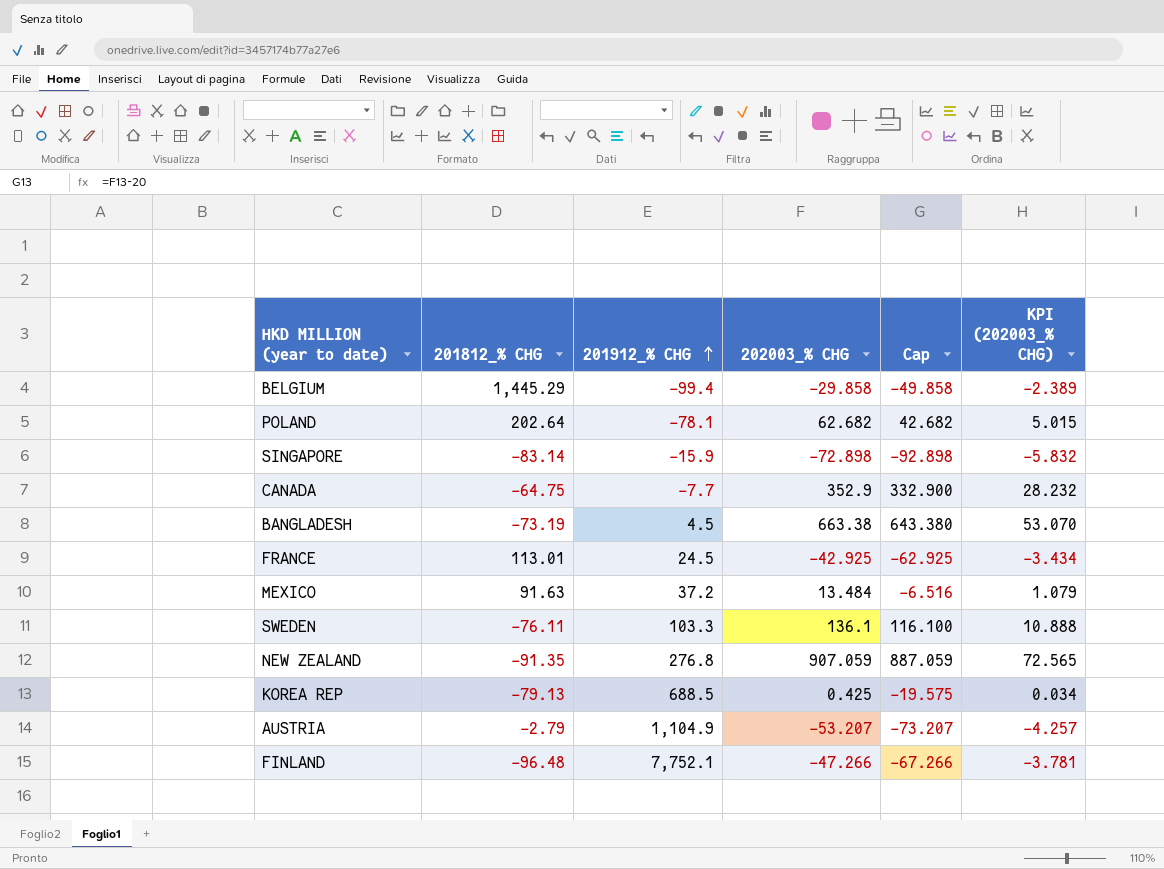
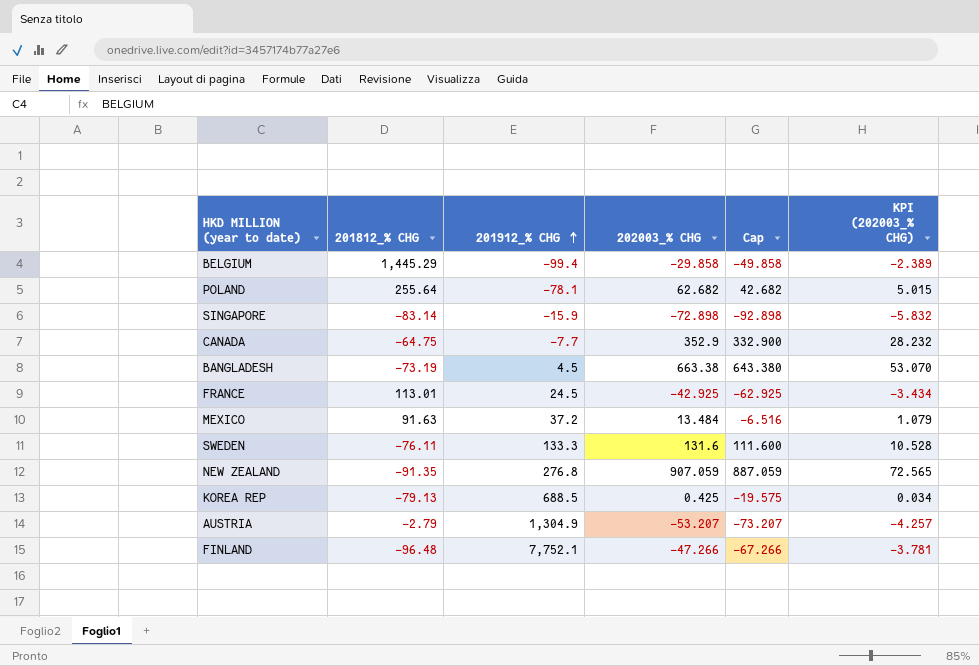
POLAND | 201812_% CHG: 202.64 -> 255.64
SWEDEN | 201912_% CHG: 103.3 -> 133.3
SWEDEN | 202003_% CHG: 136.1 -> 131.6
SWEDEN | Cap: 116.100 -> 111.600
SWEDEN | KPI (202003_% CHG): 10.888 -> 10.528
AUSTRIA | 201912_% CHG: 1,104.9 -> 1,304.9

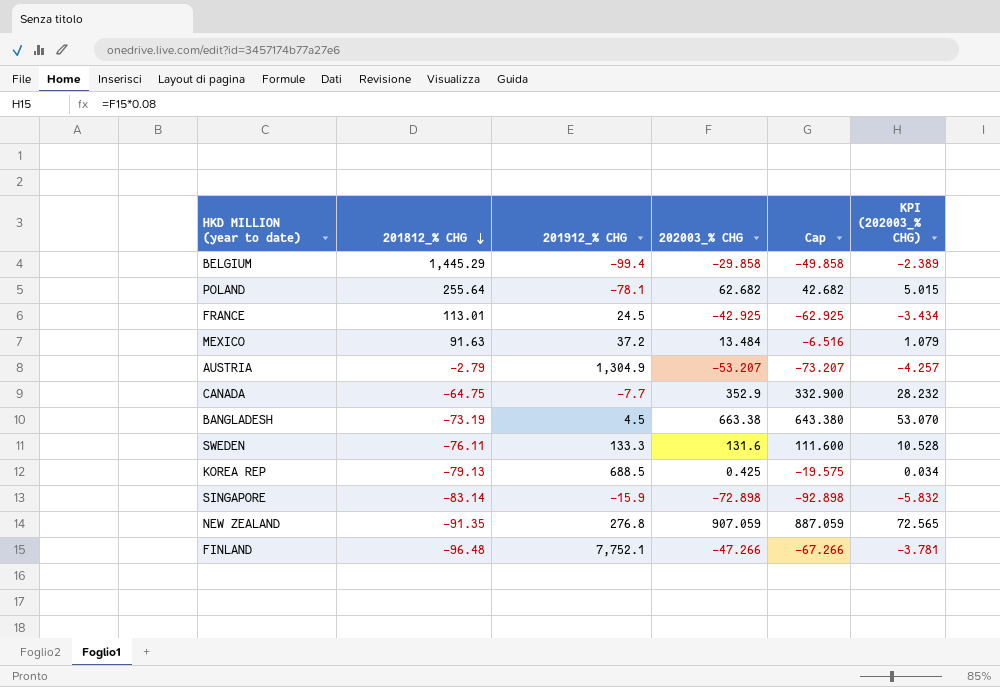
row order: 201912_% CHG ascending -> 201812_% CHG descending

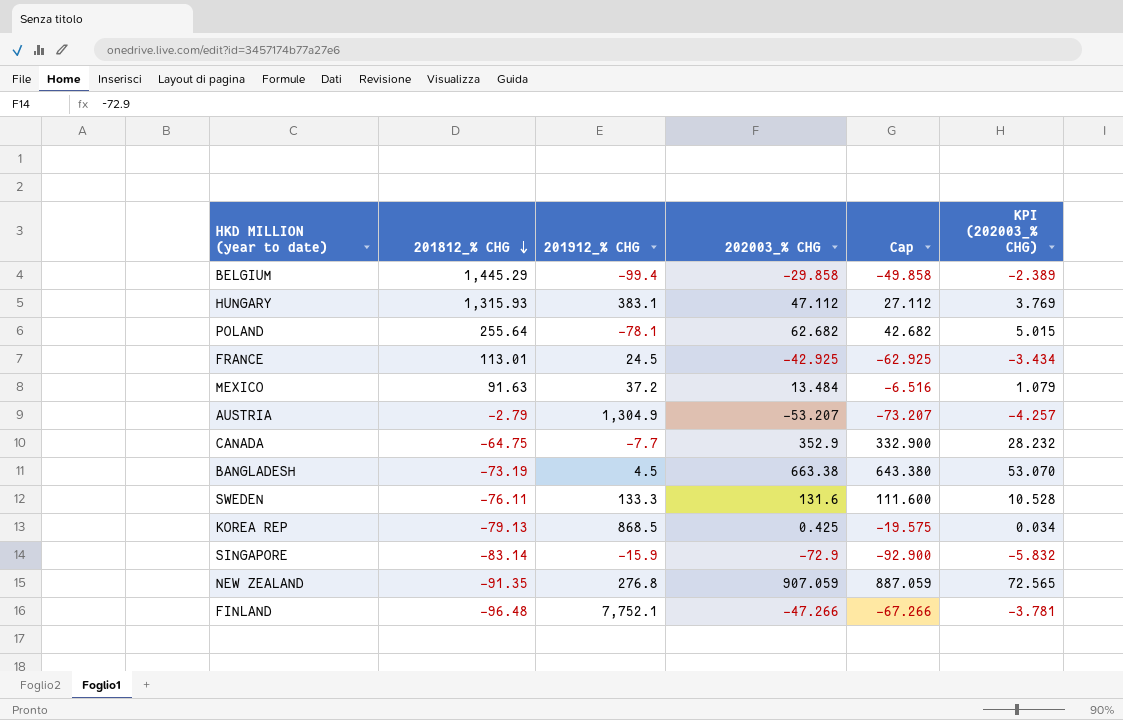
row HUNGARY: none -> 1,315.93 | 383.1 | 47.112 | 27.112 | 3.769
KOREA REP | 201912_% CHG: 688.5 -> 868.5
SINGAPORE | 202003_% CHG: -72.898 -> -72.9
SINGAPORE | Cap: -92.898 -> -92.900

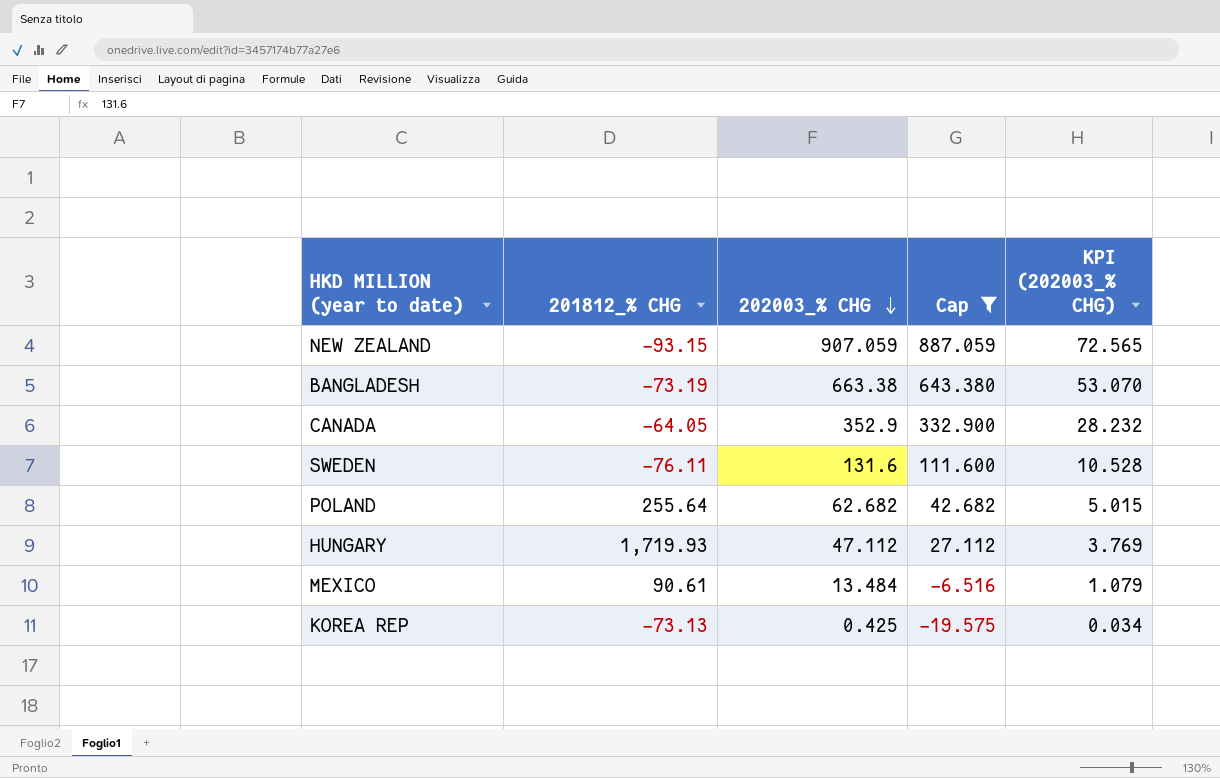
filter: none -> Cap >= -19.575
row order: 201812_% CHG descending -> 202003_% CHG descending
column 201912_% CHG | position: 3 -> none
NEW ZEALAND | 201812_% CHG: -91.35 -> -93.15
CANADA | 201812_% CHG: -64.75 -> -64.05
HUNGARY | 201812_% CHG: 1,315.93 -> 1,719.93
MEXICO | 201812_% CHG: 91.63 -> 90.61
KOREA REP | 201812_% CHG: -79.13 -> -73.13

